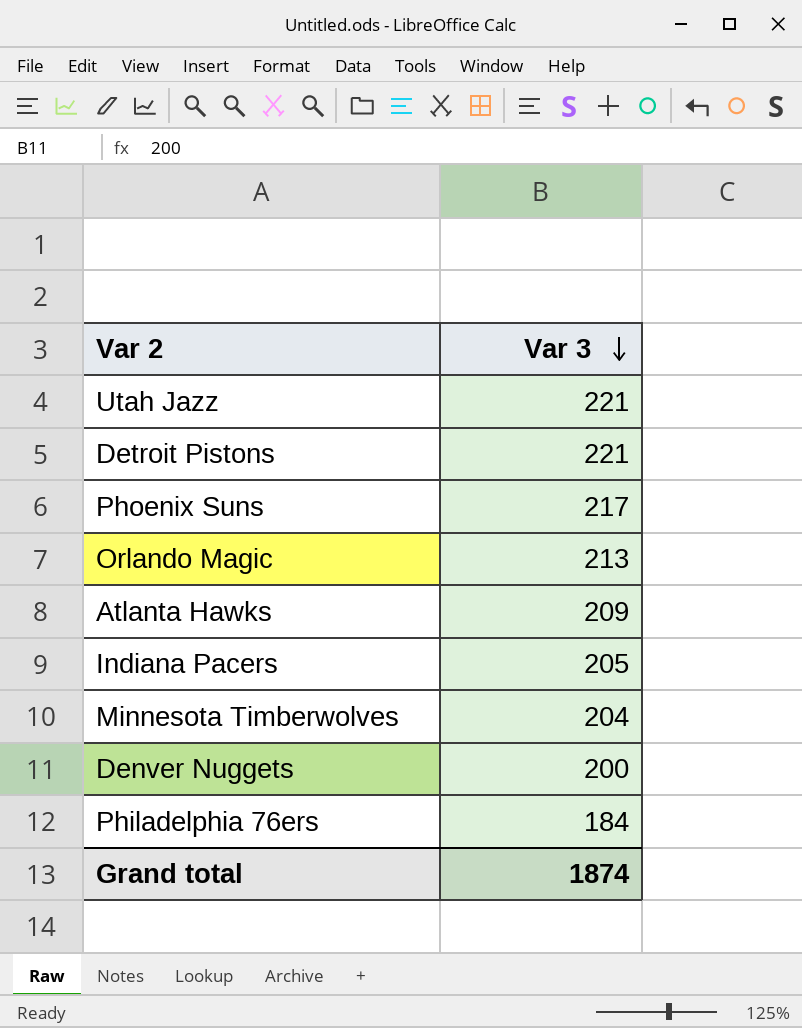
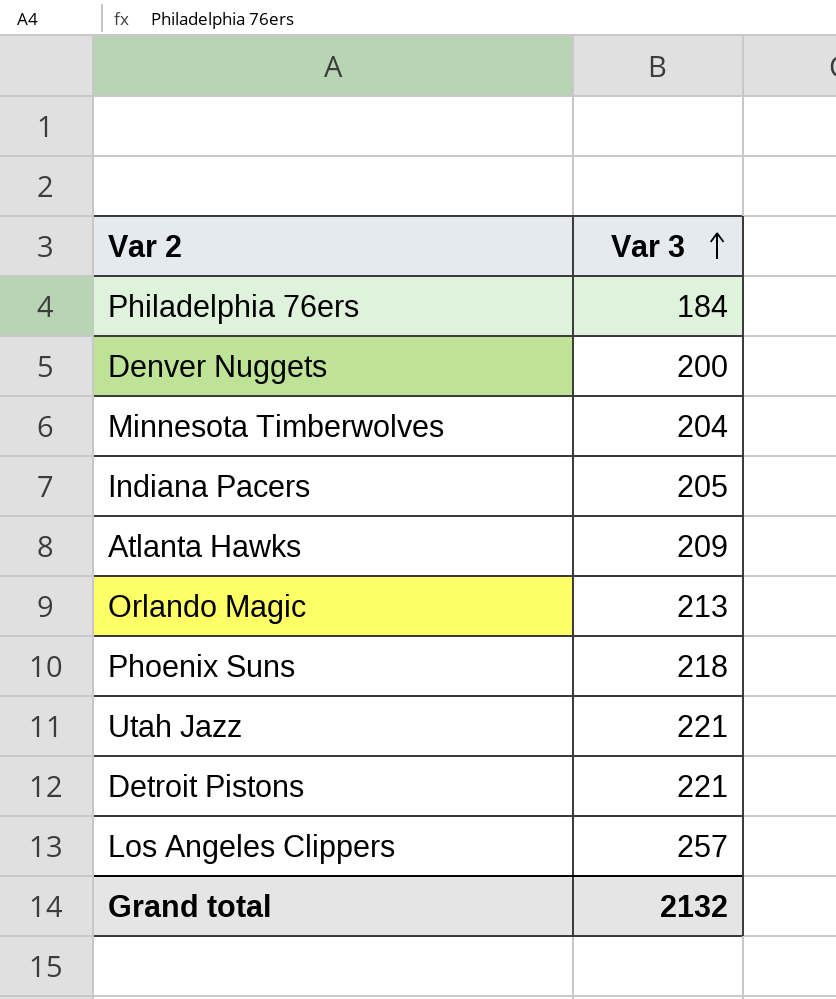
row order: Var 3 descending -> Var 3 ascending
Phoenix Suns | Var 3: 217 -> 218
row Los Angeles Clippers: none -> 257
Grand total | Var 3: 1874 -> 2132

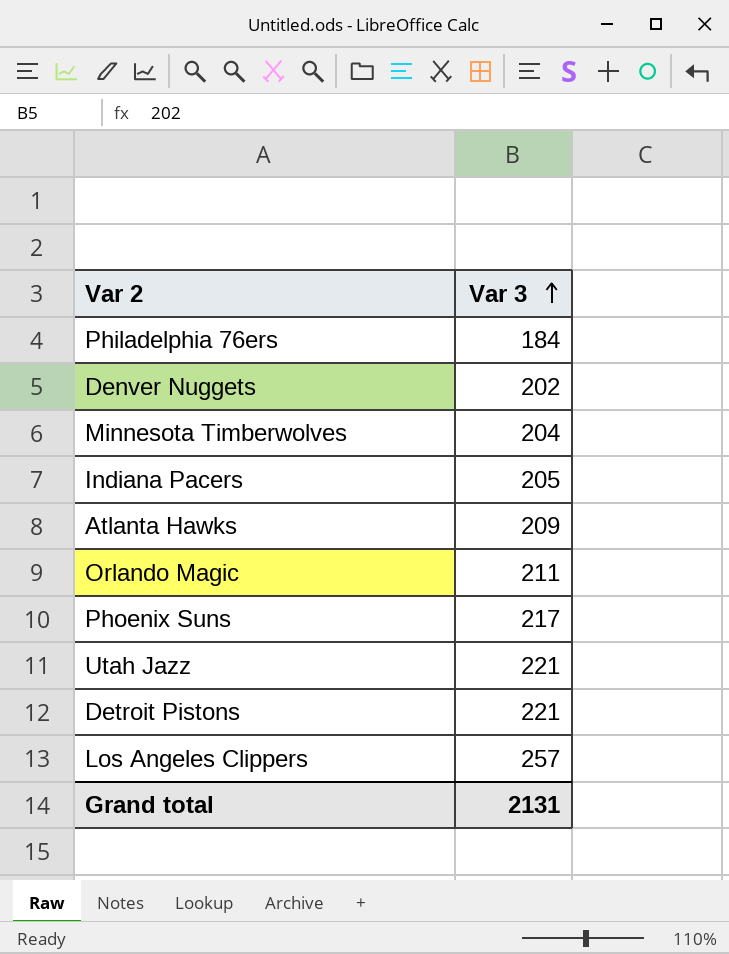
Denver Nuggets | Var 3: 200 -> 202
Orlando Magic | Var 3: 213 -> 211
Phoenix Suns | Var 3: 218 -> 217
Grand total | Var 3: 2132 -> 2131

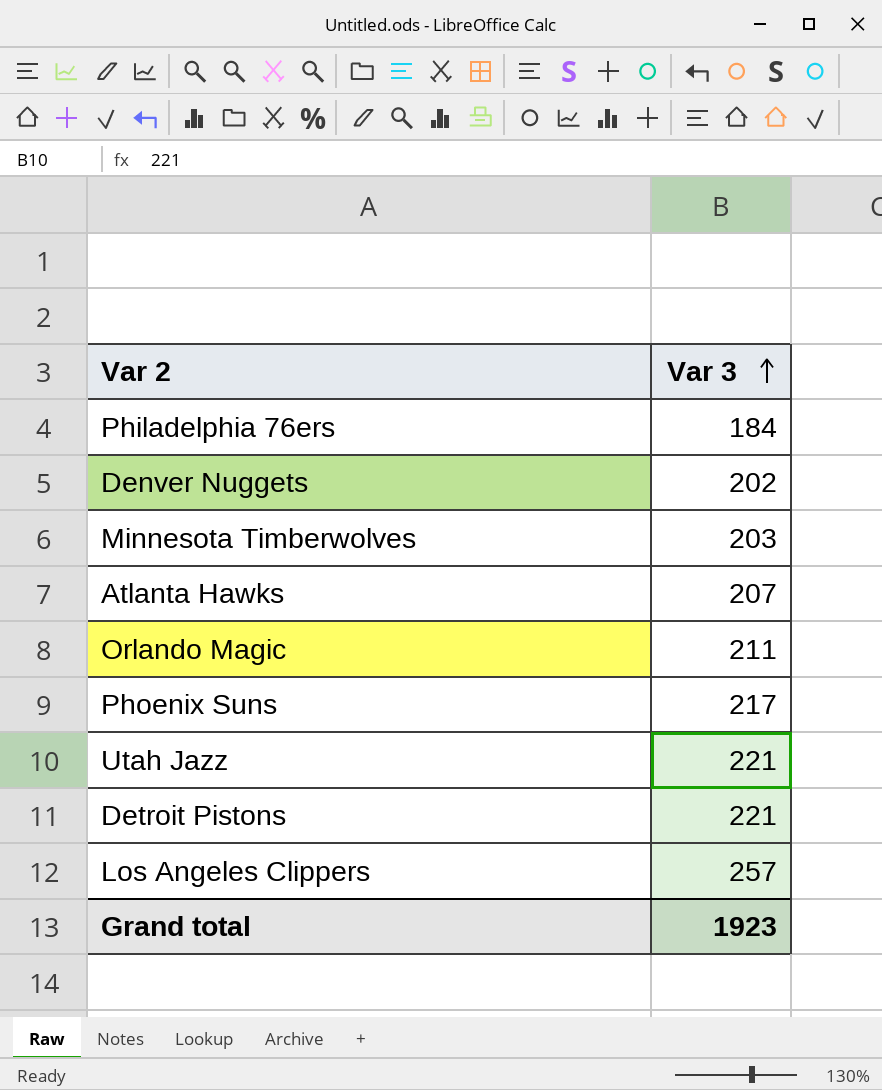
row Indiana Pacers: 205 -> none
Minnesota Timberwolves | Var 3: 204 -> 203
Atlanta Hawks | Var 3: 209 -> 207
Grand total | Var 3: 2131 -> 1923

